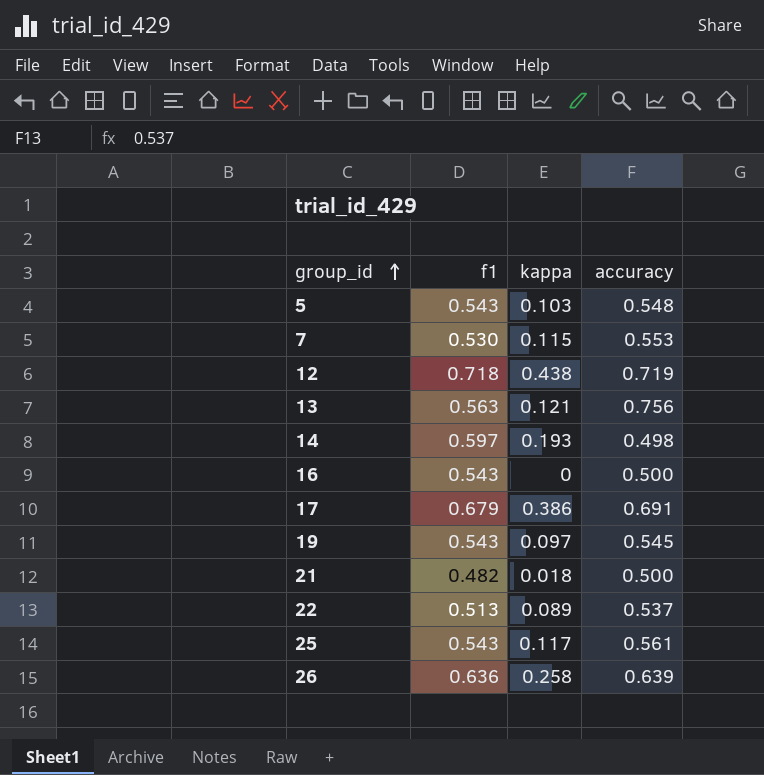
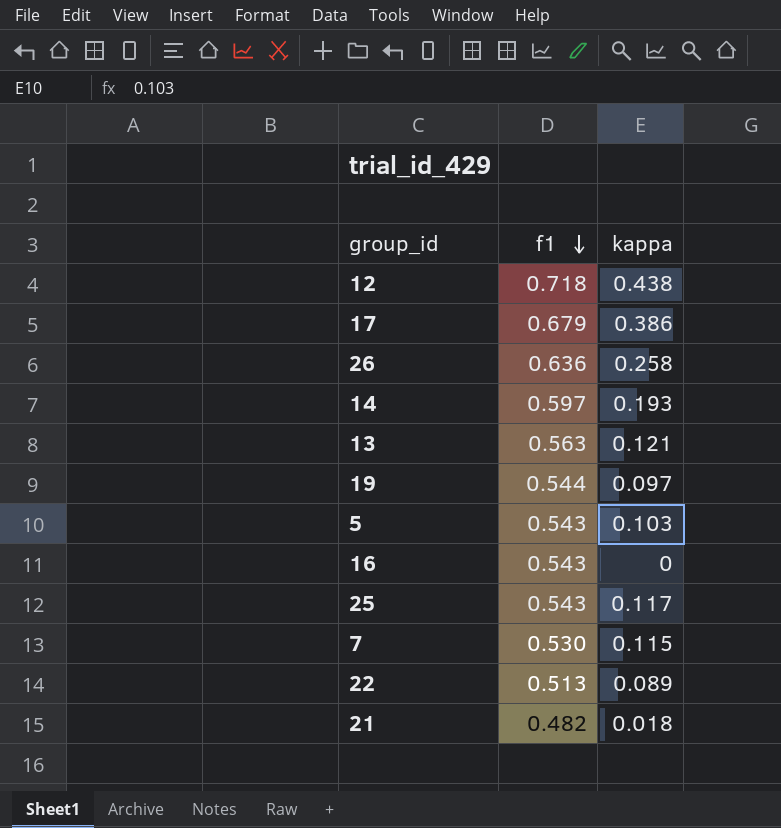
row order: group_id ascending -> f1 descending
column accuracy | position: 4 -> none
19 | f1: 0.543 -> 0.544

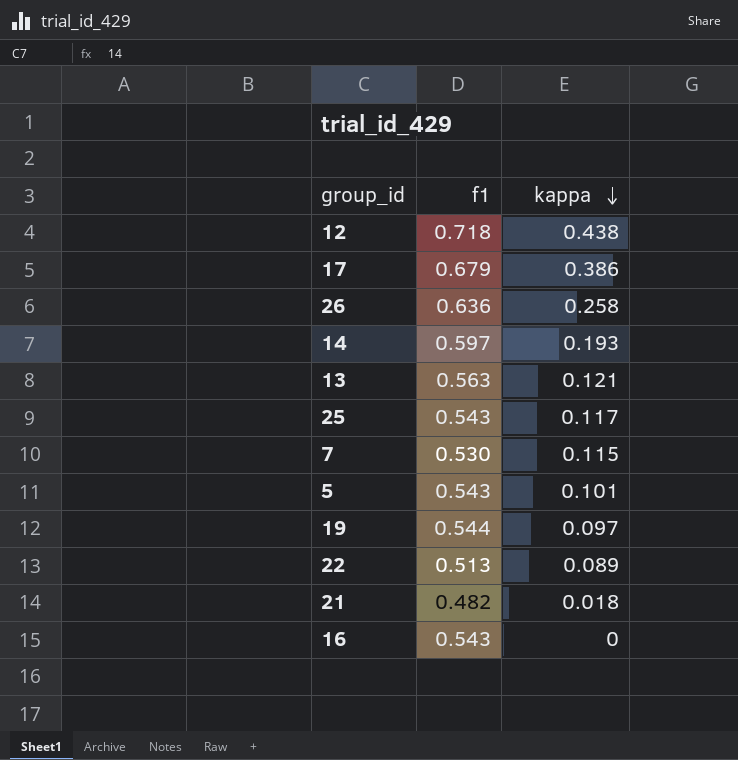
row order: f1 descending -> kappa descending
5 | kappa: 0.103 -> 0.101

